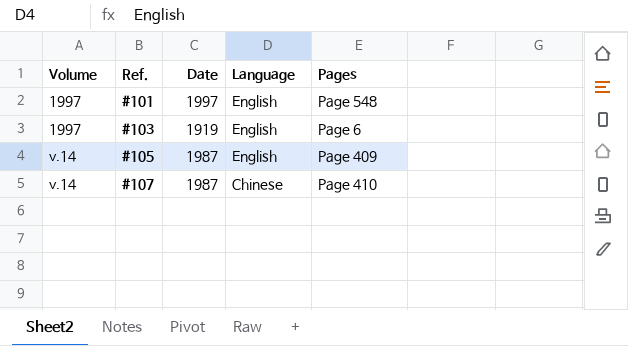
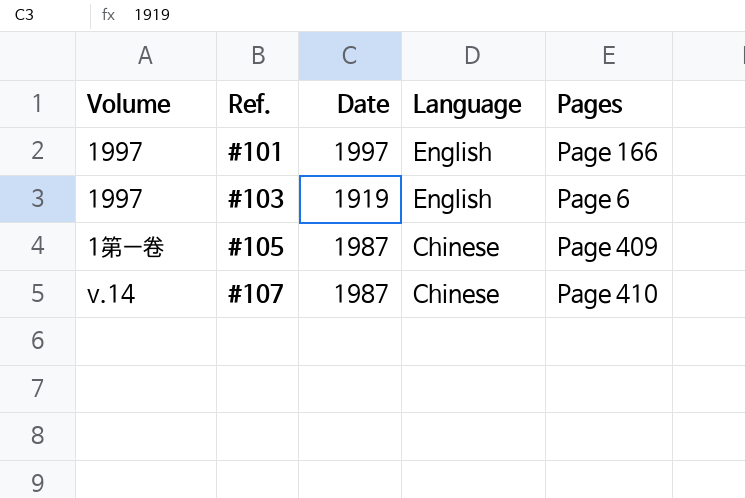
#101 | Pages: Page 548 -> Page 166
#105 | Volume: v.14 -> 1第一卷
#105 | Language: English -> Chinese

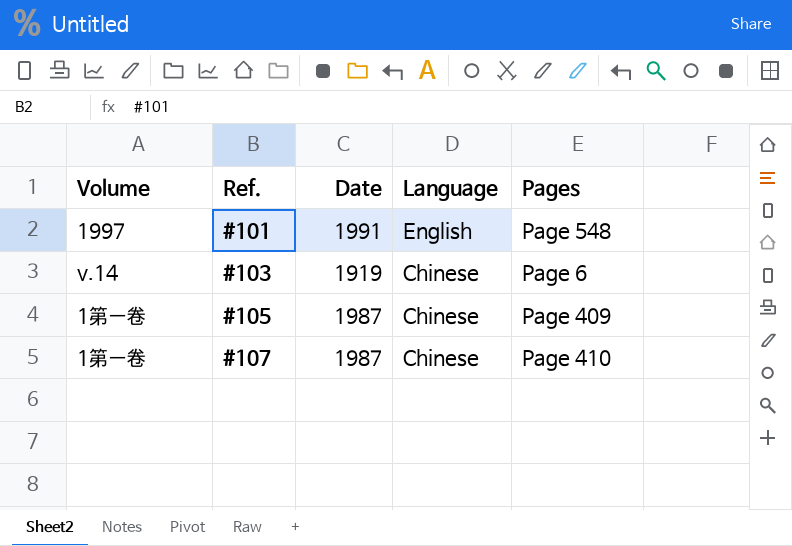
#101 | Date: 1997 -> 1991
#101 | Pages: Page 166 -> Page 548
#103 | Volume: 1997 -> v.14
#103 | Language: English -> Chinese
#107 | Volume: v.14 -> 1第一卷

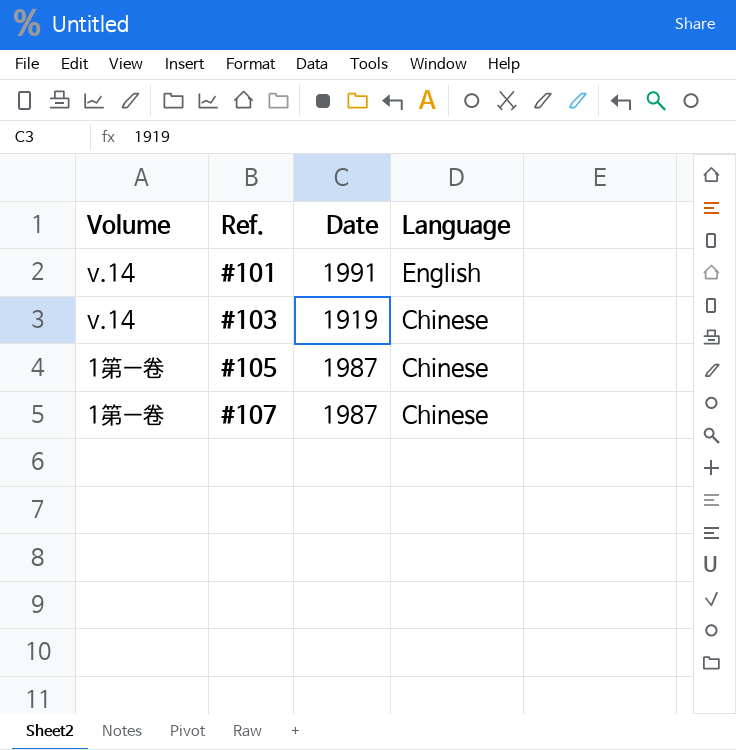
column Pages | position: 5 -> none
#101 | Volume: 1997 -> v.14

